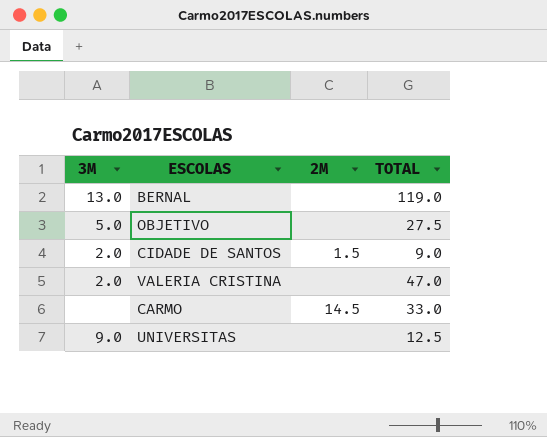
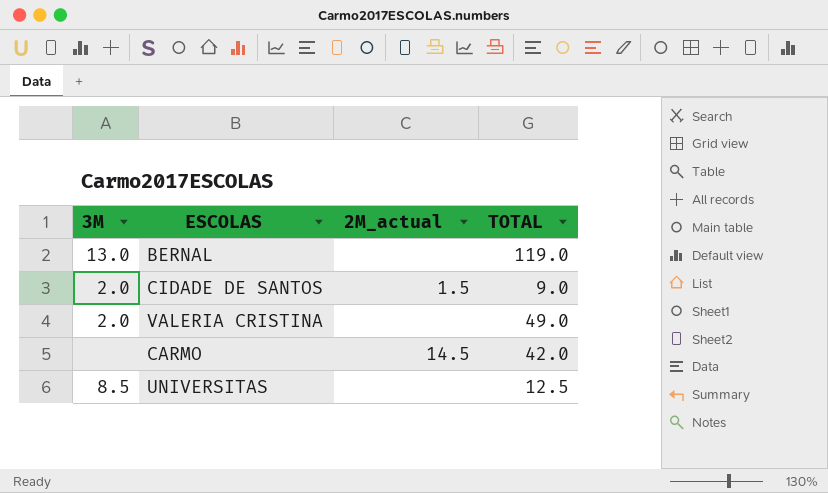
column name: 2M -> 2M_actual
row OBJETIVO: 5.0 | none | 27.5 -> none
VALERIA CRISTINA | TOTAL: 47.0 -> 49.0
CARMO | TOTAL: 33.0 -> 42.0
UNIVERSITAS | 3M: 9.0 -> 8.5

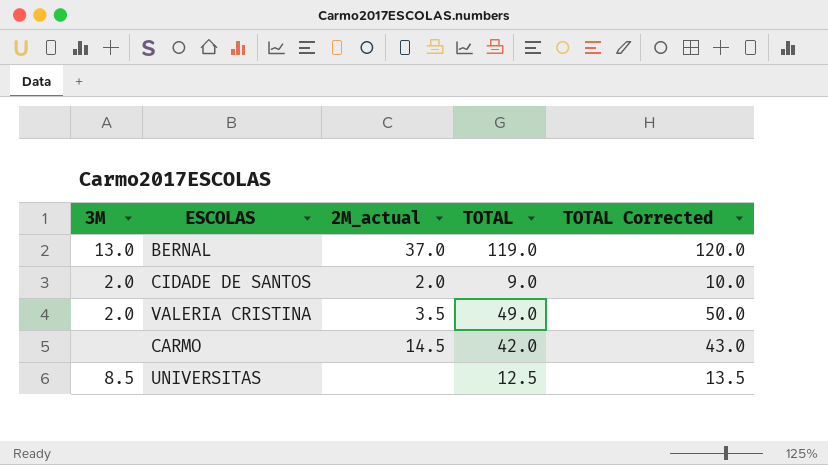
column TOTAL Corrected | formula: none -> [TOTAL] + 1
BERNAL | 2M_actual: none -> 37.0
CIDADE DE SANTOS | 2M_actual: 1.5 -> 2.0
VALERIA CRISTINA | 2M_actual: none -> 3.5

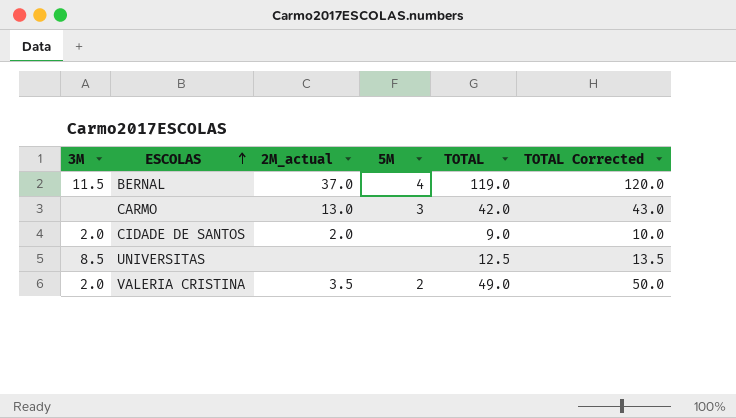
row order: none -> ESCOLAS ascending
column 5M | position: none -> 4
BERNAL | 3M: 13.0 -> 11.5
CARMO | 2M_actual: 14.5 -> 13.0

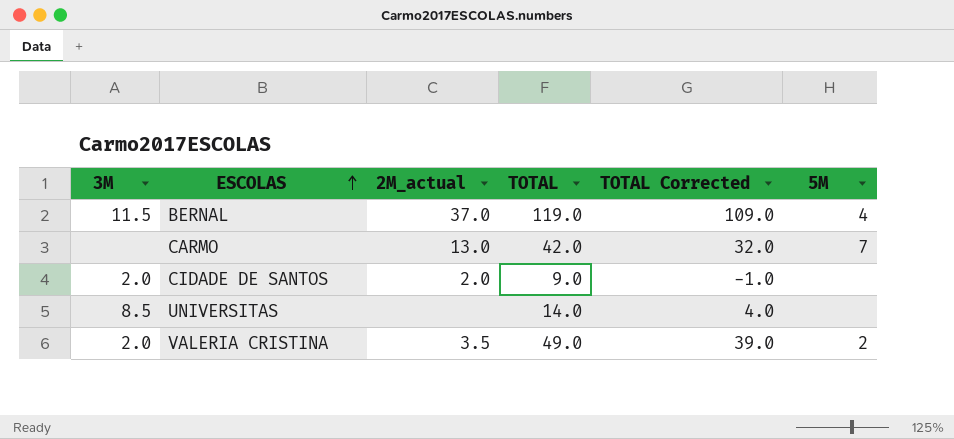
column TOTAL Corrected | formula: [TOTAL] + 1 -> [TOTAL] - 10
column 5M | position: 4 -> 6
CARMO | 5M: 3 -> 7
UNIVERSITAS | TOTAL: 12.5 -> 14.0

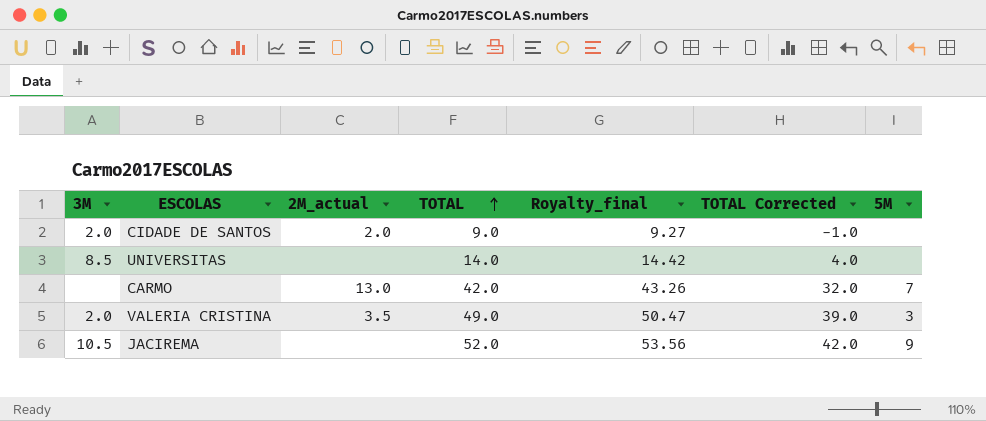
row order: ESCOLAS ascending -> TOTAL ascending
column Royalty_final | formula: none -> [TOTAL] * 1.03
row BERNAL: 11.5 | 37.0 | 119.0 | 109.0 | 4 -> none
VALERIA CRISTINA | 5M: 2 -> 3
row JACIREMA: none -> 10.5 | none | 52.0 | 53.56 | 42.0 | 9

